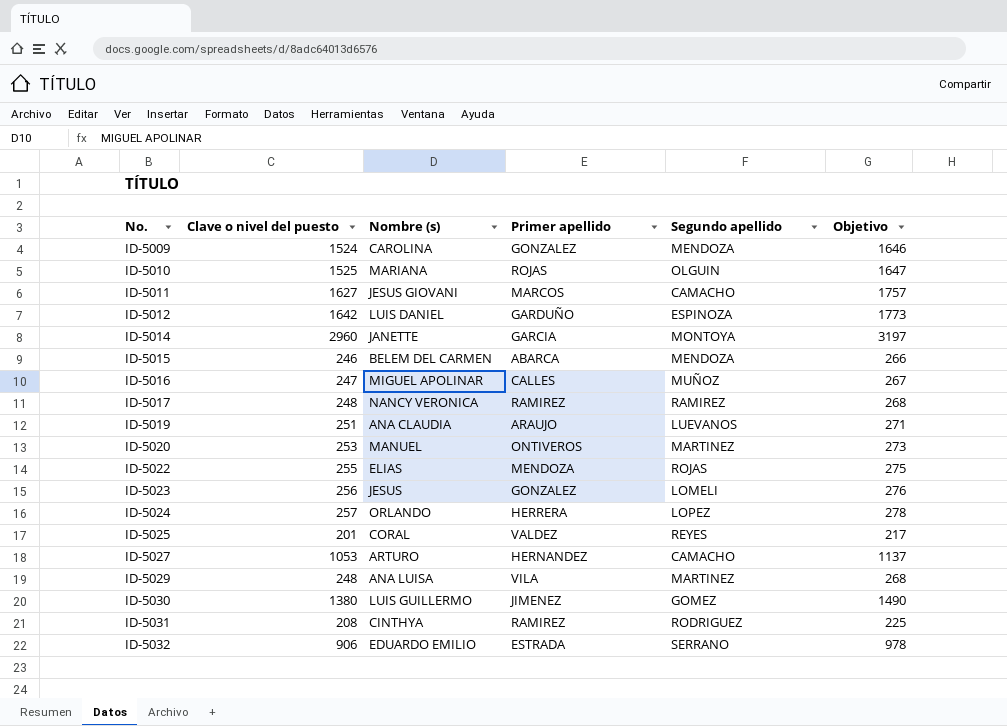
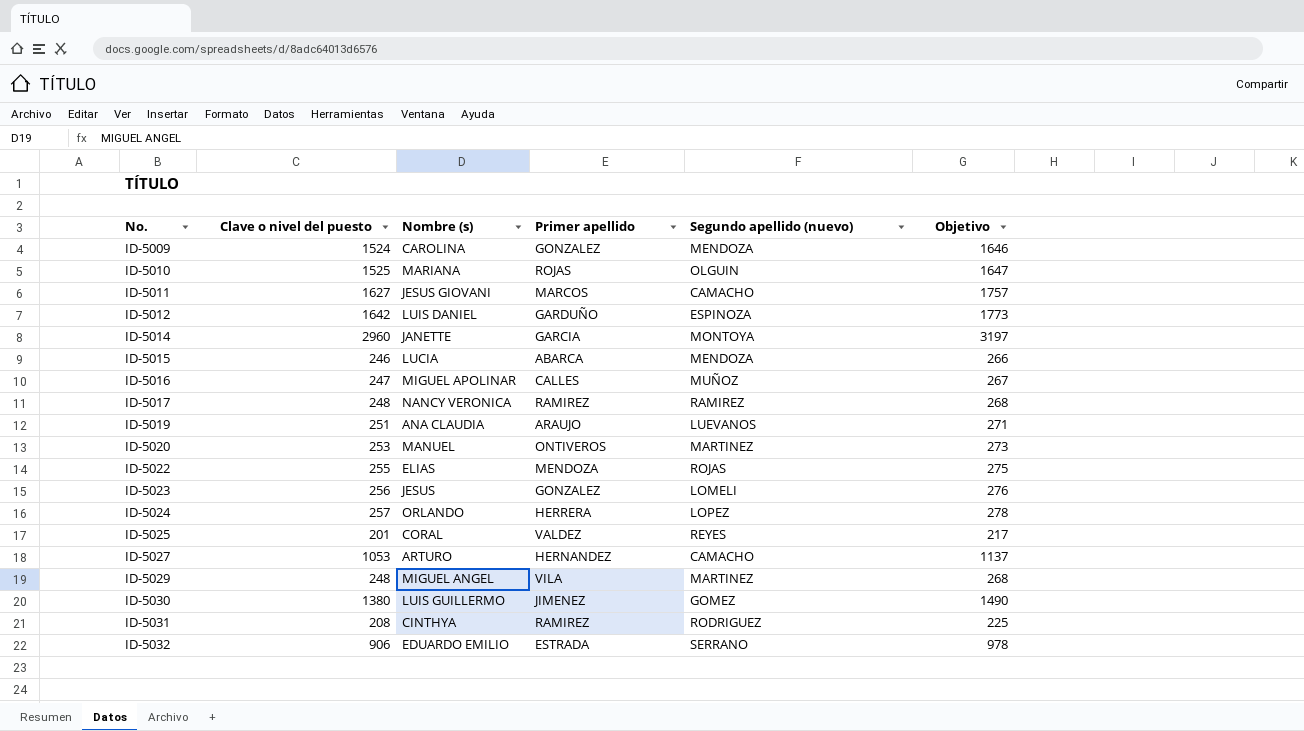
column name: Segundo apellido -> Segundo apellido (nuevo)
ID-5015 | Nombre (s): BELEM DEL CARMEN -> LUCIA
ID-5029 | Nombre (s): ANA LUISA -> MIGUEL ANGEL

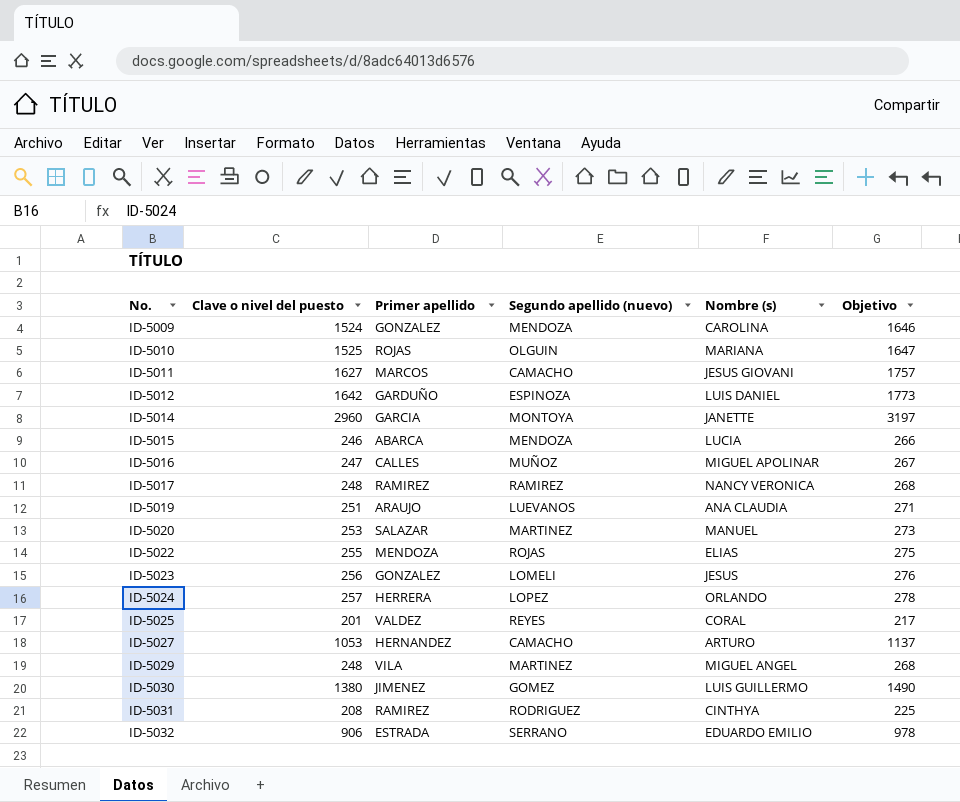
column Nombre (s) | position: 3 -> 5
ID-5020 | Primer apellido: ONTIVEROS -> SALAZAR

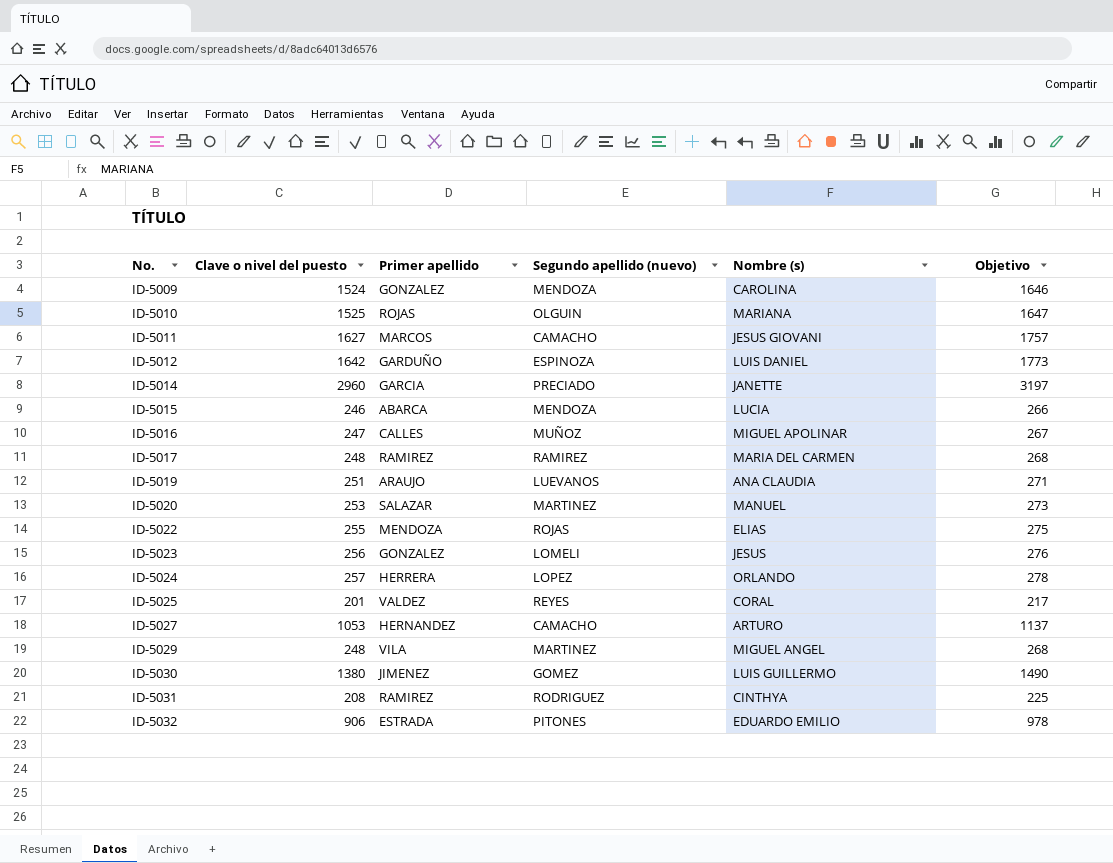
ID-5014 | Segundo apellido (nuevo): MONTOYA -> PRECIADO
ID-5017 | Nombre (s): NANCY VERONICA -> MARIA DEL CARMEN
ID-5032 | Segundo apellido (nuevo): SERRANO -> PITONES

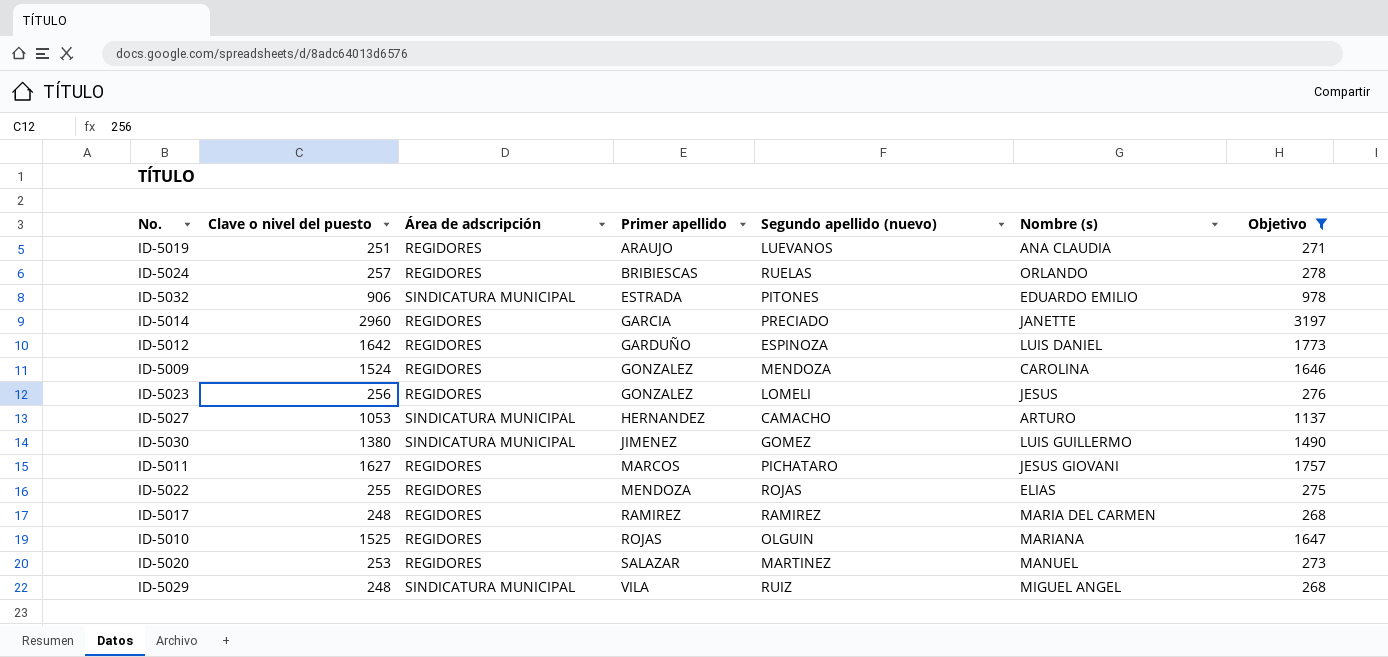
filter: none -> Objetivo >= 268
row order: No. ascending -> Primer apellido ascending
column Área de adscripción | position: none -> 3
ID-5024 | Primer apellido: HERRERA -> BRIBIESCAS
ID-5024 | Segundo apellido (nuevo): LOPEZ -> RUELAS
ID-5011 | Segundo apellido (nuevo): CAMACHO -> PICHATARO
ID-5029 | Segundo apellido (nuevo): MARTINEZ -> RUIZ

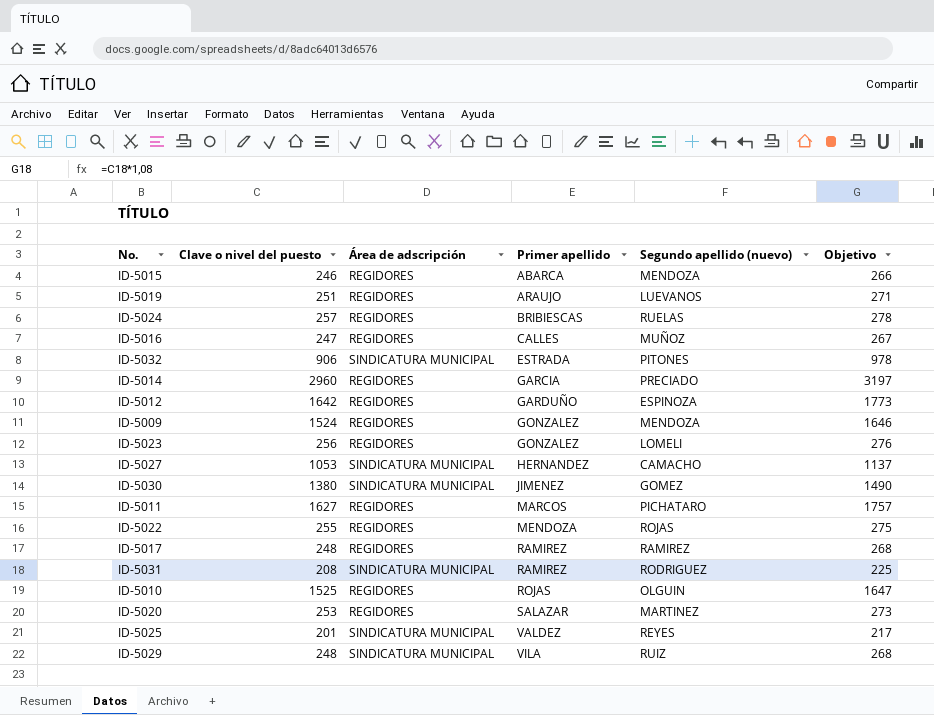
filter: Objetivo >= 268 -> none
column Nombre (s) | position: 6 -> none

